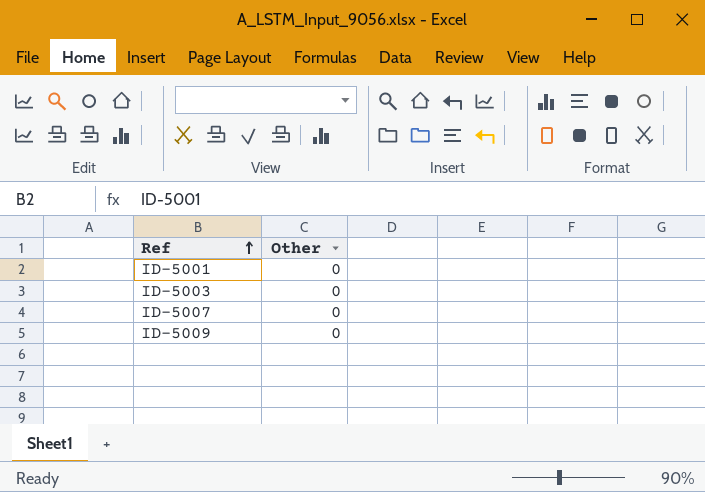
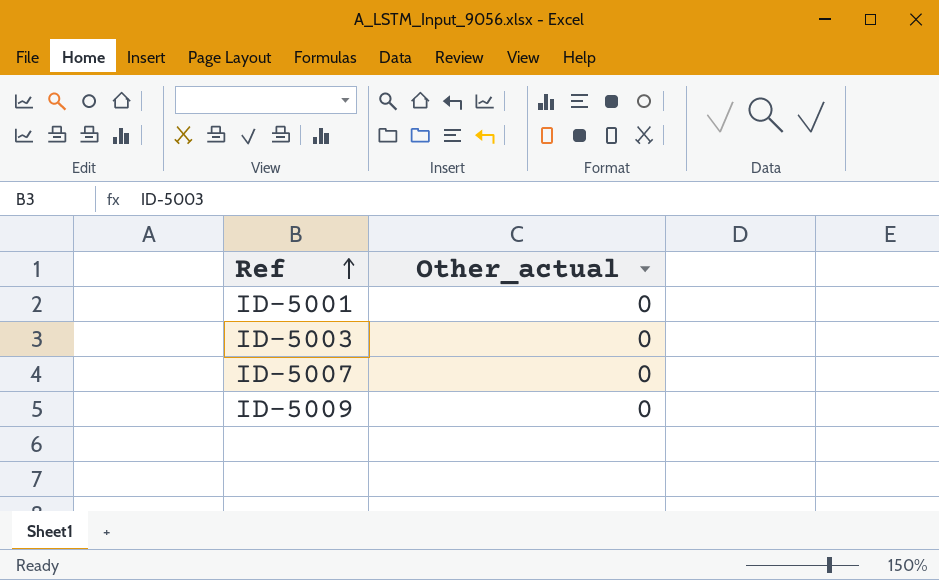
column name: Other -> Other_actual

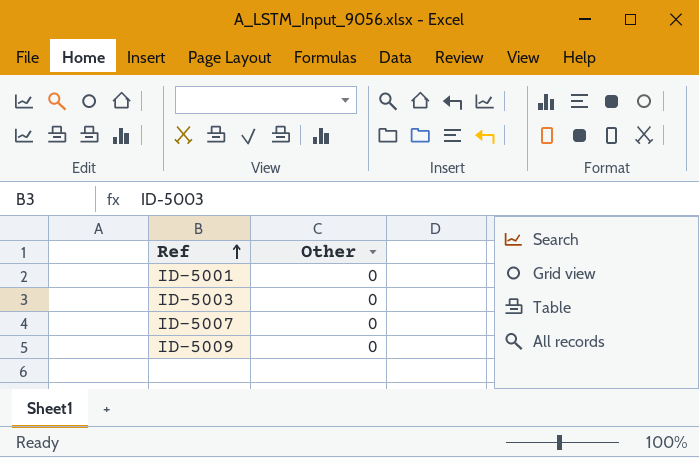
column name: Other_actual -> Other

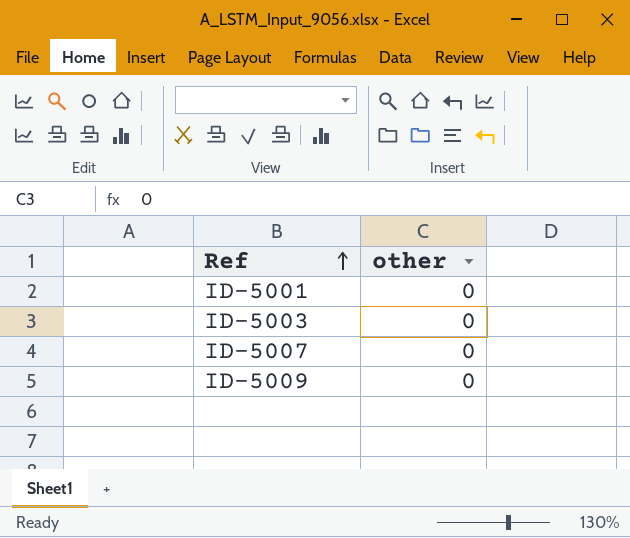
column name: Other -> other

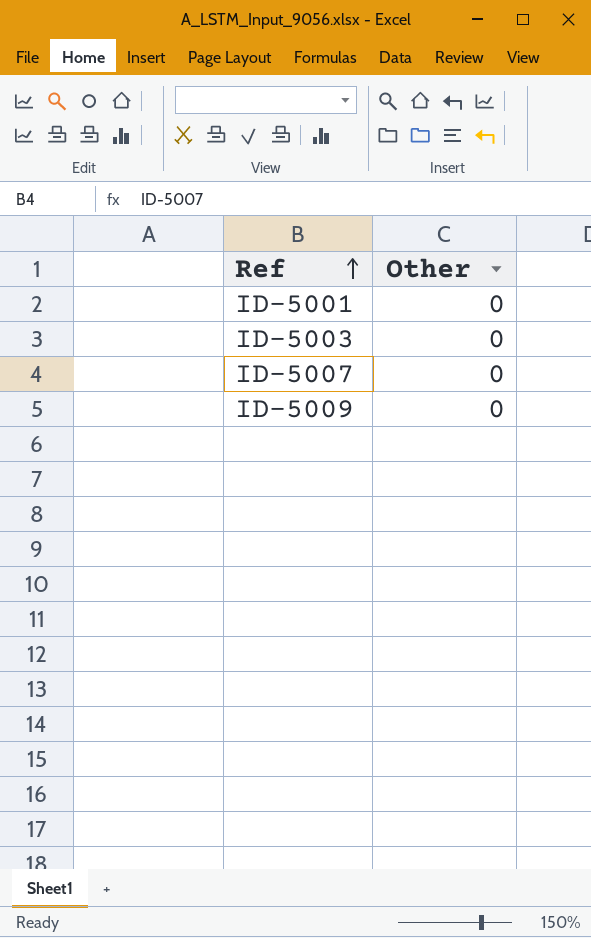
column name: other -> Other

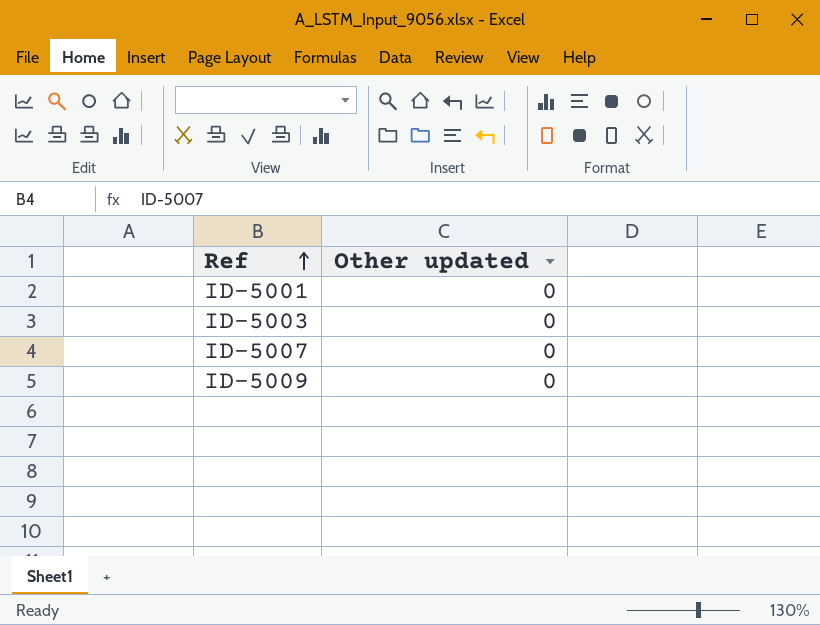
column name: Other -> Other updated

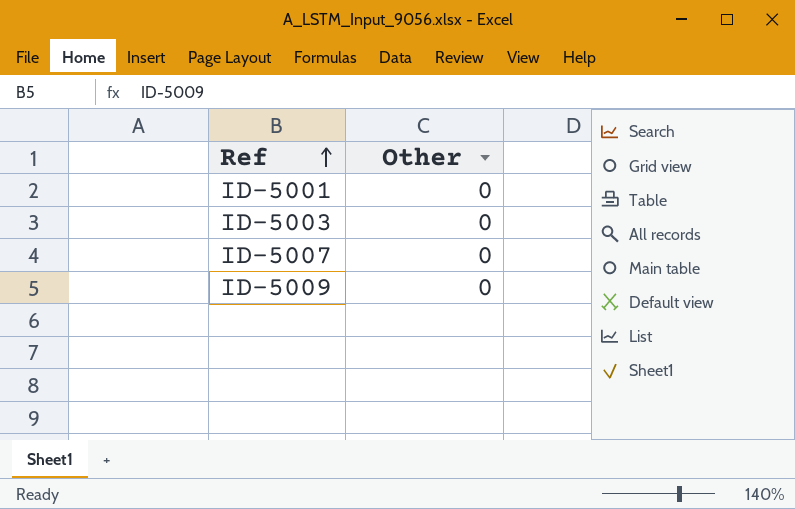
column name: Other updated -> Other

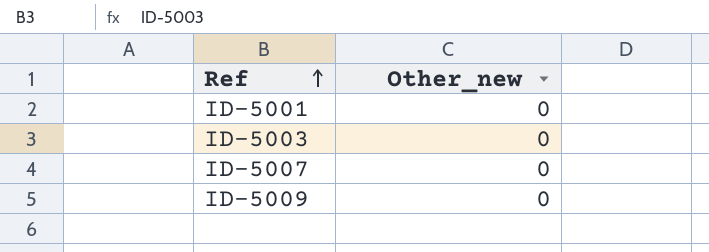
column name: Other -> Other_new

